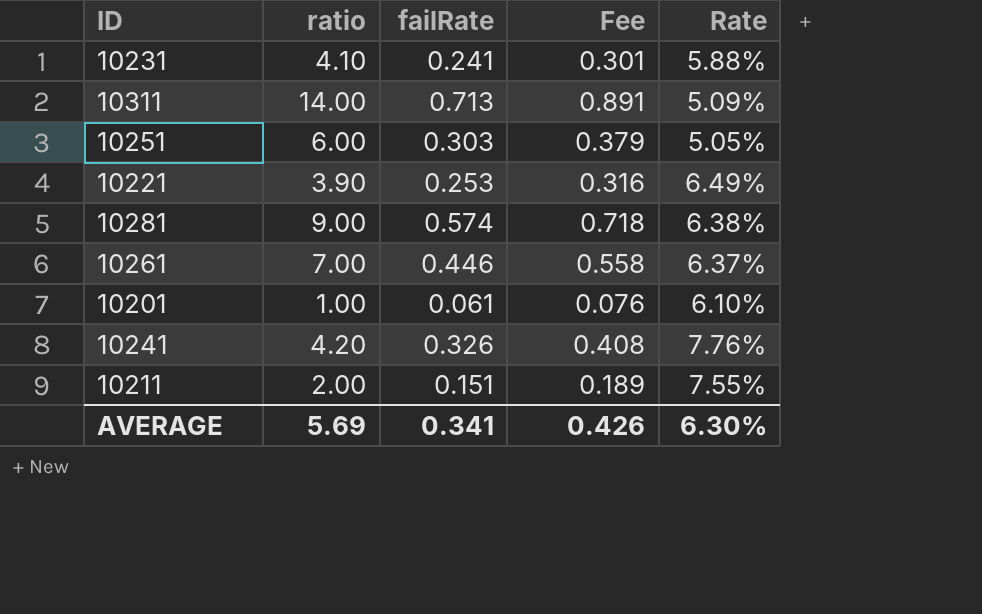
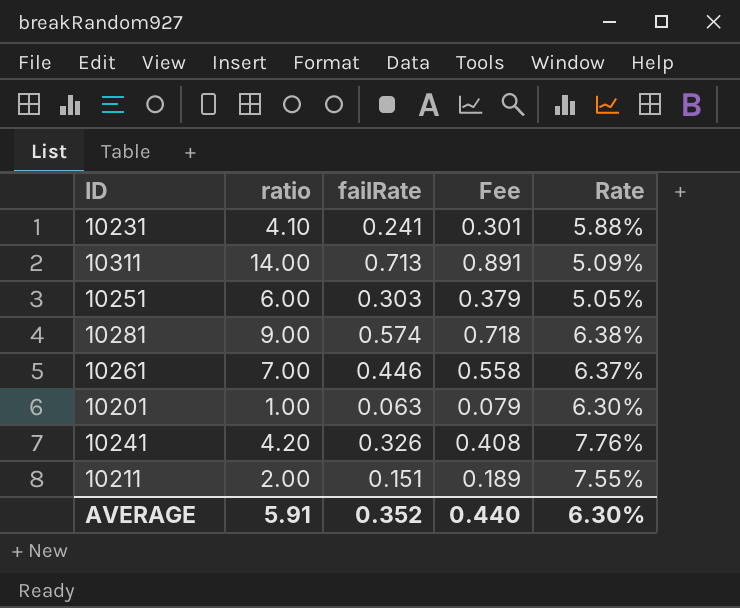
row 10221: 3.90 | 0.253 | 0.316 | 6.49% -> none
10201 | failRate: 0.061 -> 0.063
10201 | Fee: 0.076 -> 0.079
10201 | Rate: 6.10% -> 6.30%
AVERAGE | ratio: 5.69 -> 5.91
AVERAGE | failRate: 0.341 -> 0.352
AVERAGE | Fee: 0.426 -> 0.440

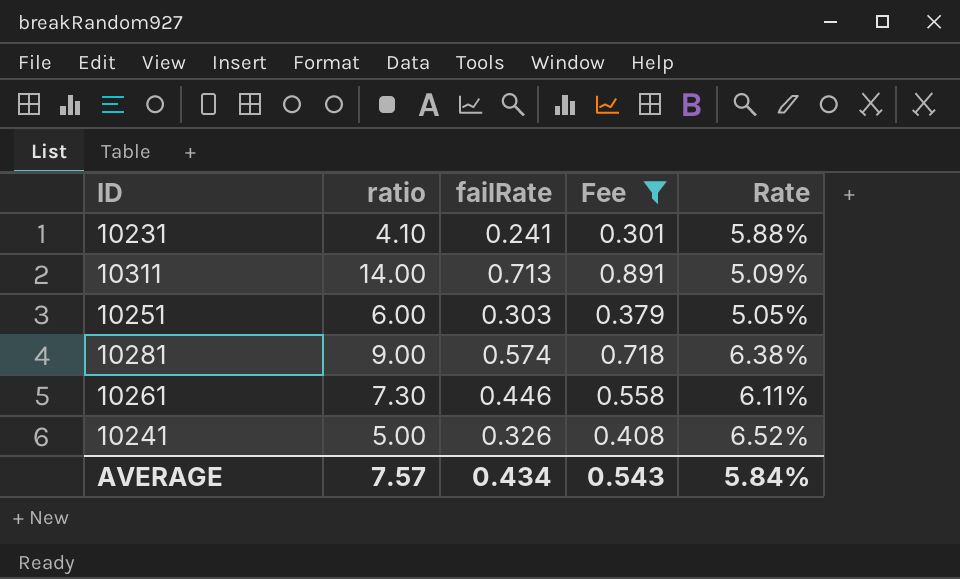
filter: none -> Fee >= 0.301
10261 | ratio: 7.00 -> 7.30
10261 | Rate: 6.37% -> 6.11%
10241 | ratio: 4.20 -> 5.00
10241 | Rate: 7.76% -> 6.52%
AVERAGE | ratio: 5.91 -> 7.57
AVERAGE | failRate: 0.352 -> 0.434
AVERAGE | Fee: 0.440 -> 0.543
AVERAGE | Rate: 6.30% -> 5.84%

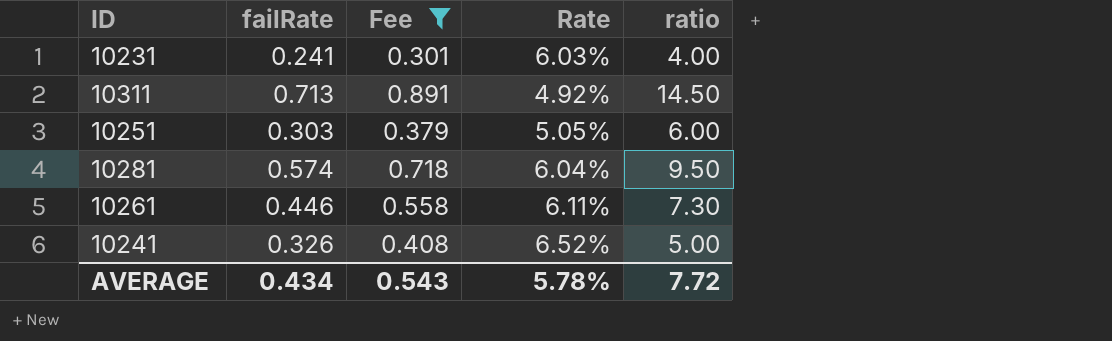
column ratio | position: 2 -> 5
10231 | Rate: 5.88% -> 6.03%
10231 | ratio: 4.10 -> 4.00
10311 | Rate: 5.09% -> 4.92%
10311 | ratio: 14.00 -> 14.50
10281 | Rate: 6.38% -> 6.04%
10281 | ratio: 9.00 -> 9.50
AVERAGE | Rate: 5.84% -> 5.78%
AVERAGE | ratio: 7.57 -> 7.72

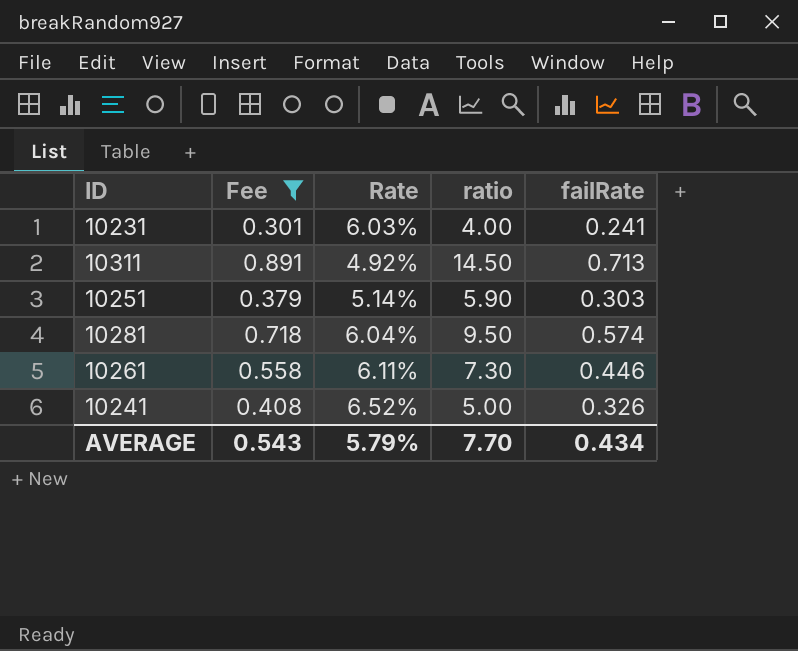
column failRate | position: 2 -> 5
10251 | Rate: 5.05% -> 5.14%
10251 | ratio: 6.00 -> 5.90
AVERAGE | Rate: 5.78% -> 5.79%
AVERAGE | ratio: 7.72 -> 7.70

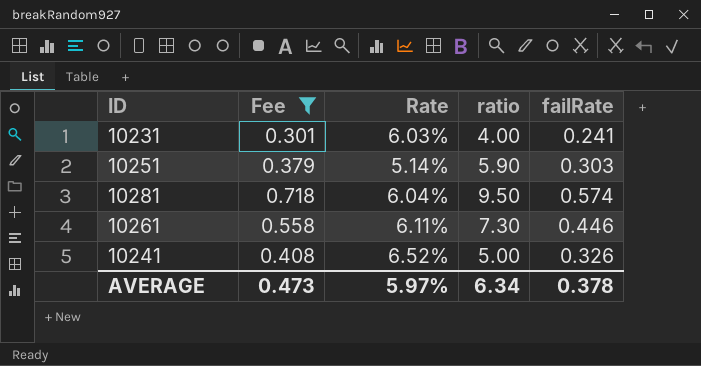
row 10311: 0.891 | 4.92% | 14.50 | 0.713 -> none
AVERAGE | Fee: 0.543 -> 0.473
AVERAGE | Rate: 5.79% -> 5.97%
AVERAGE | ratio: 7.70 -> 6.34
AVERAGE | failRate: 0.434 -> 0.378

